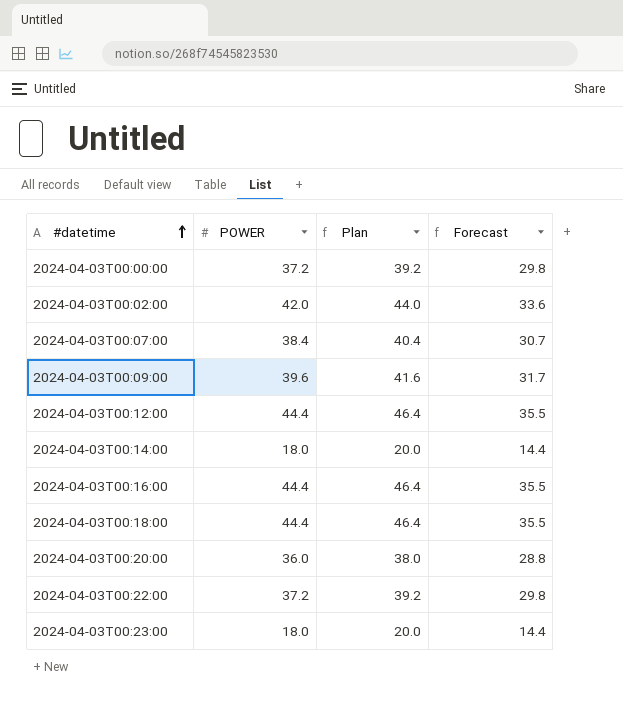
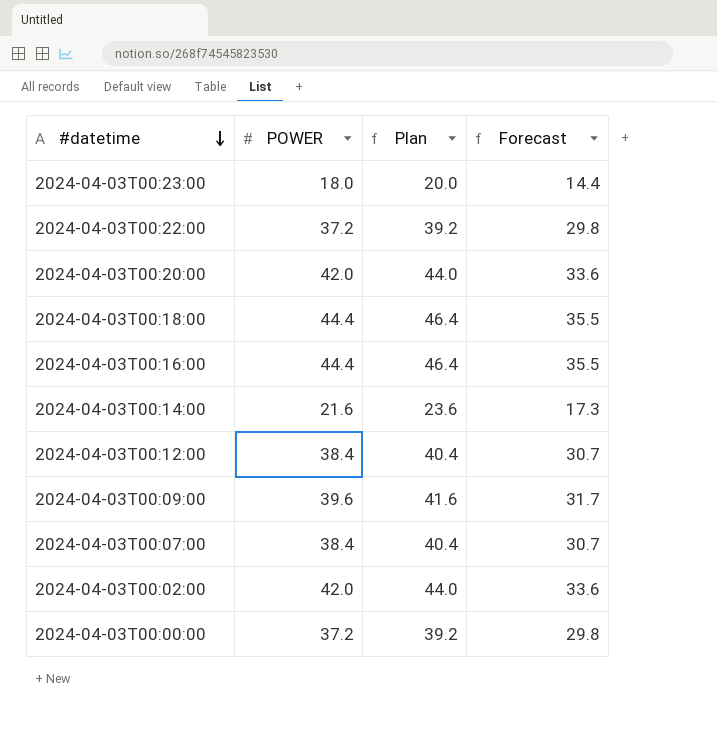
row order: #datetime ascending -> #datetime descending
2024-04-03T00:20:00 | POWER: 36.0 -> 42.0
2024-04-03T00:20:00 | Plan: 38.0 -> 44.0
2024-04-03T00:20:00 | Forecast: 28.8 -> 33.6
2024-04-03T00:14:00 | POWER: 18.0 -> 21.6
2024-04-03T00:14:00 | Plan: 20.0 -> 23.6
2024-04-03T00:14:00 | Forecast: 14.4 -> 17.3
2024-04-03T00:12:00 | POWER: 44.4 -> 38.4
2024-04-03T00:12:00 | Plan: 46.4 -> 40.4
2024-04-03T00:12:00 | Forecast: 35.5 -> 30.7

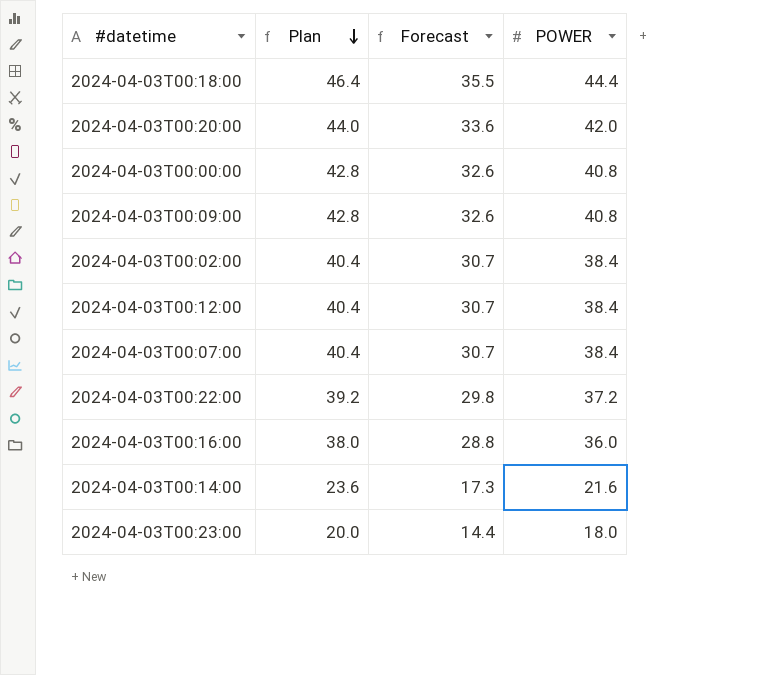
row order: #datetime descending -> Plan descending
column POWER | position: 2 -> 4
2024-04-03T00:00:00 | Plan: 39.2 -> 42.8
2024-04-03T00:00:00 | Forecast: 29.8 -> 32.6
2024-04-03T00:00:00 | POWER: 37.2 -> 40.8
2024-04-03T00:09:00 | Plan: 41.6 -> 42.8
2024-04-03T00:09:00 | Forecast: 31.7 -> 32.6
2024-04-03T00:09:00 | POWER: 39.6 -> 40.8
2024-04-03T00:02:00 | Plan: 44.0 -> 40.4
2024-04-03T00:02:00 | Forecast: 33.6 -> 30.7
2024-04-03T00:02:00 | POWER: 42.0 -> 38.4
2024-04-03T00:16:00 | Plan: 46.4 -> 38.0
2024-04-03T00:16:00 | Forecast: 35.5 -> 28.8
2024-04-03T00:16:00 | POWER: 44.4 -> 36.0

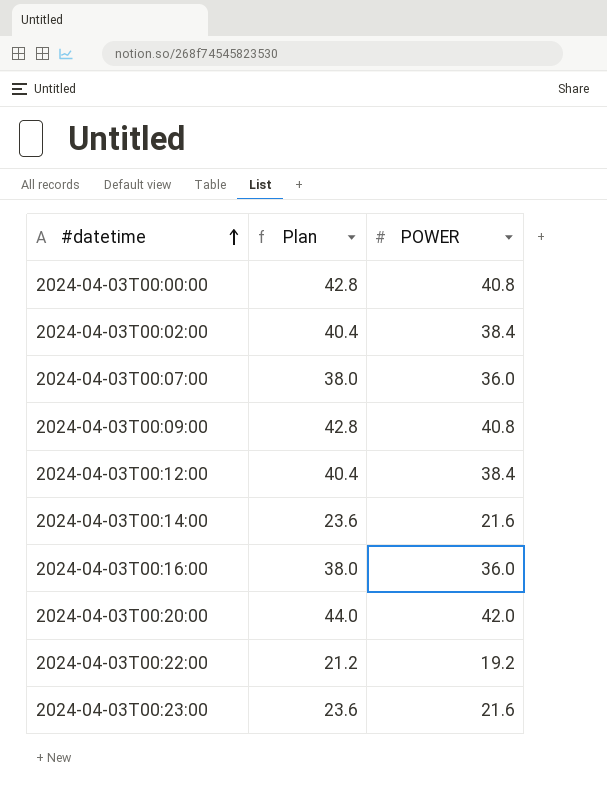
row order: Plan descending -> #datetime ascending
column Forecast | formula: [POWER] * 0.8 -> none
row 2024-04-03T00:18:00: 46.4 | 35.5 | 44.4 -> none
2024-04-03T00:07:00 | Plan: 40.4 -> 38.0
2024-04-03T00:07:00 | POWER: 38.4 -> 36.0
2024-04-03T00:22:00 | Plan: 39.2 -> 21.2
2024-04-03T00:22:00 | POWER: 37.2 -> 19.2
2024-04-03T00:23:00 | Plan: 20.0 -> 23.6
2024-04-03T00:23:00 | POWER: 18.0 -> 21.6

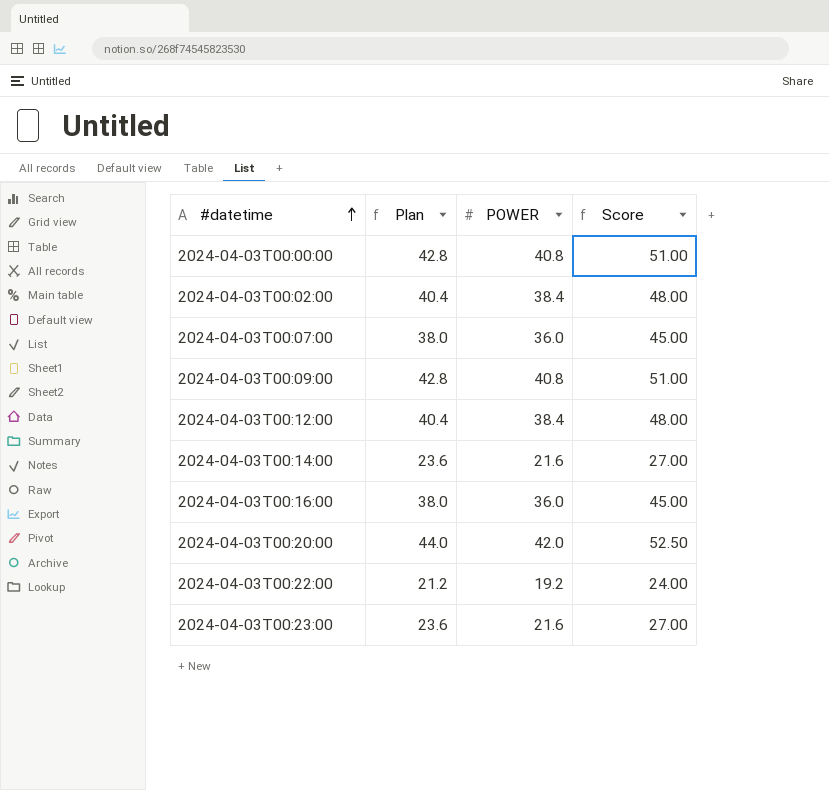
column Score | formula: none -> [POWER] * 1.25

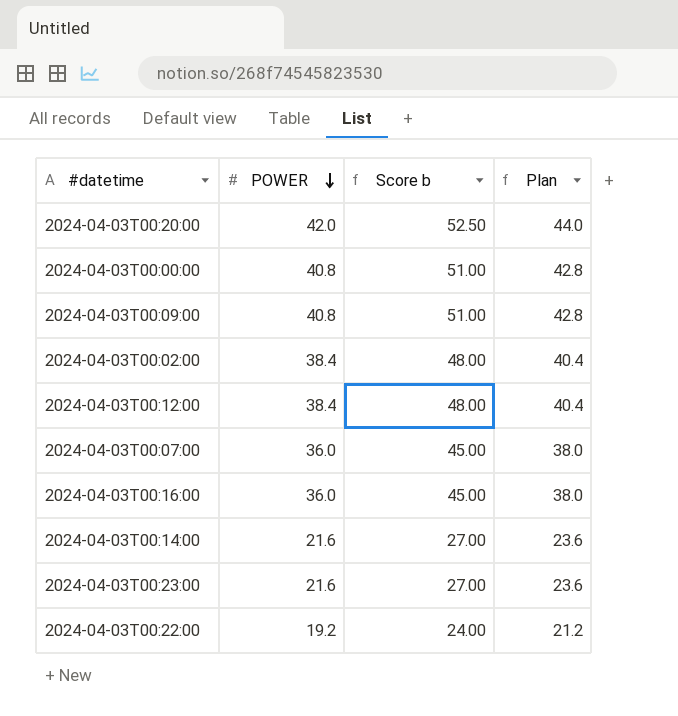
row order: #datetime ascending -> POWER descending
column name: Score -> Score b
column Plan | position: 2 -> 4

